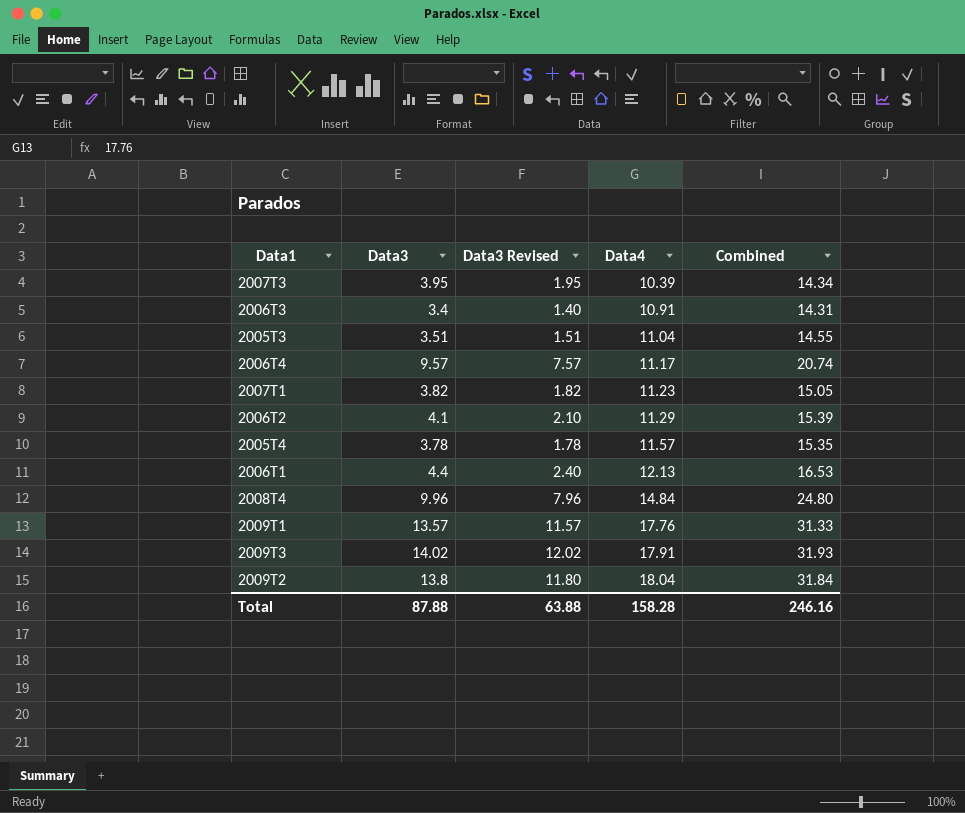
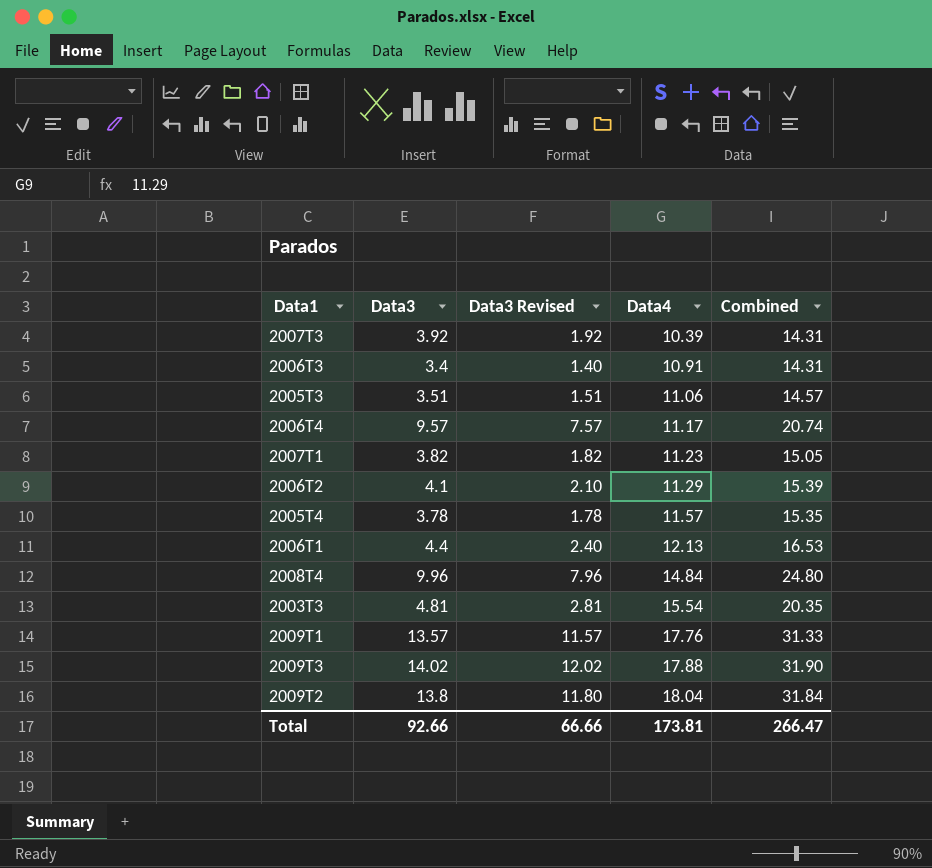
2007T3 | Data3: 3.95 -> 3.92
2007T3 | Data3 Revised: 1.95 -> 1.92
2007T3 | Combined: 14.34 -> 14.31
2005T3 | Data4: 11.04 -> 11.06
2005T3 | Combined: 14.55 -> 14.57
row 2003T3: none -> 4.81 | 2.81 | 15.54 | 20.35
2009T3 | Data4: 17.91 -> 17.88
2009T3 | Combined: 31.93 -> 31.90
Total | Data3: 87.88 -> 92.66
Total | Data3 Revised: 63.88 -> 66.66
Total | Data4: 158.28 -> 173.81
Total | Combined: 246.16 -> 266.47

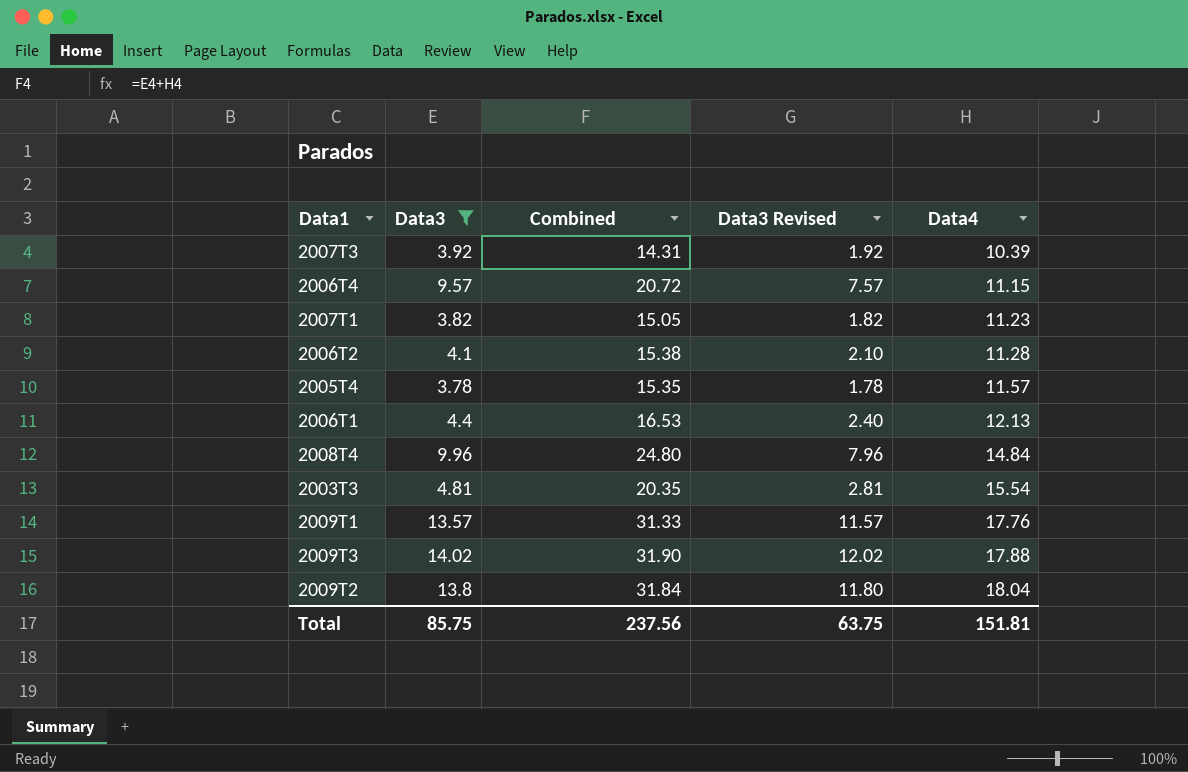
filter: none -> Data3 >= 3.78
column Combined | position: 5 -> 3
2006T4 | Combined: 20.74 -> 20.72
2006T4 | Data4: 11.17 -> 11.15
2006T2 | Combined: 15.39 -> 15.38
2006T2 | Data4: 11.29 -> 11.28
Total | Data3: 92.66 -> 85.75
Total | Combined: 266.47 -> 237.56
Total | Data3 Revised: 66.66 -> 63.75
Total | Data4: 173.81 -> 151.81

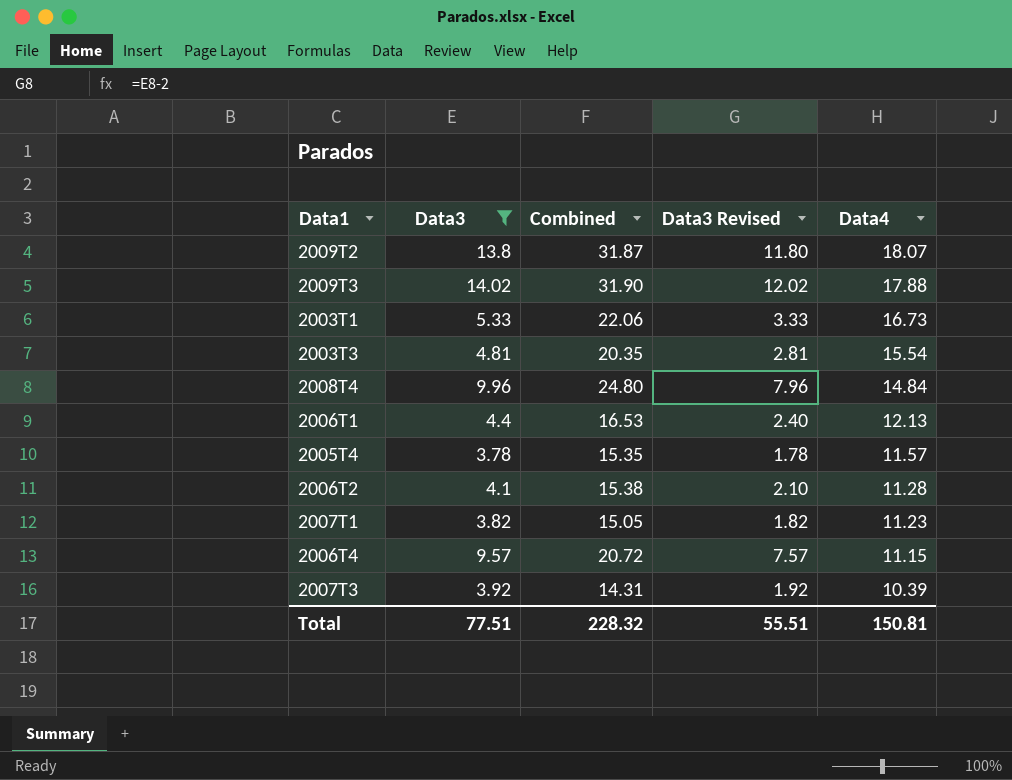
row order: Data4 ascending -> Data4 descending
row 2009T1: 13.57 | 31.33 | 11.57 | 17.76 -> none
2009T2 | Combined: 31.84 -> 31.87
2009T2 | Data4: 18.04 -> 18.07
row 2003T1: none -> 5.33 | 22.06 | 3.33 | 16.73
Total | Data3: 85.75 -> 77.51
Total | Combined: 237.56 -> 228.32
Total | Data3 Revised: 63.75 -> 55.51
Total | Data4: 151.81 -> 150.81

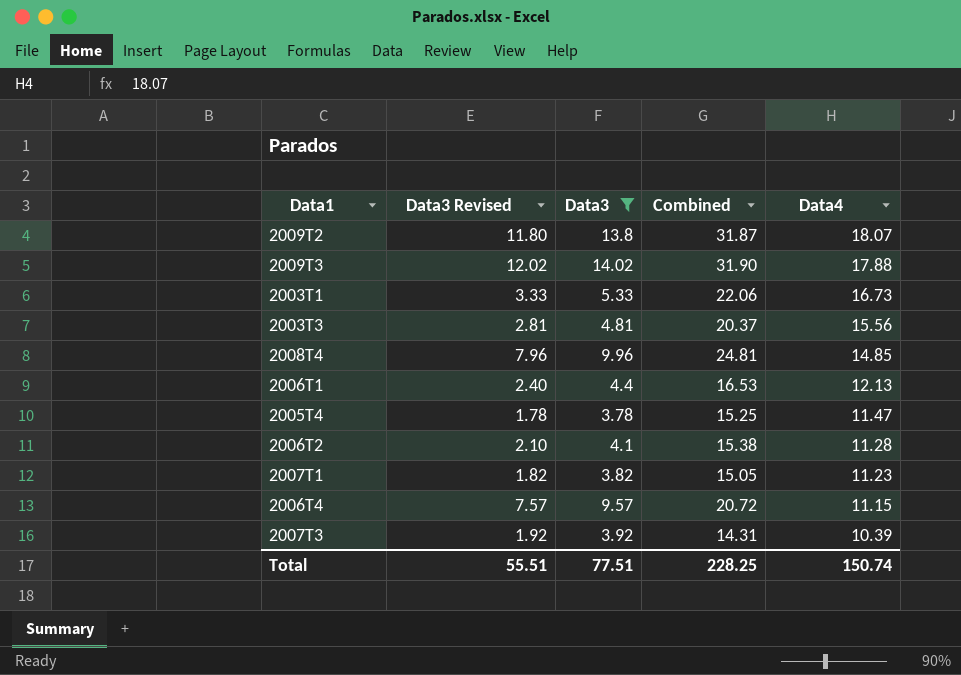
column Data3 Revised | position: 4 -> 2
2003T3 | Combined: 20.35 -> 20.37
2003T3 | Data4: 15.54 -> 15.56
2008T4 | Combined: 24.80 -> 24.81
2008T4 | Data4: 14.84 -> 14.85
2005T4 | Combined: 15.35 -> 15.25
2005T4 | Data4: 11.57 -> 11.47
Total | Combined: 228.32 -> 228.25
Total | Data4: 150.81 -> 150.74

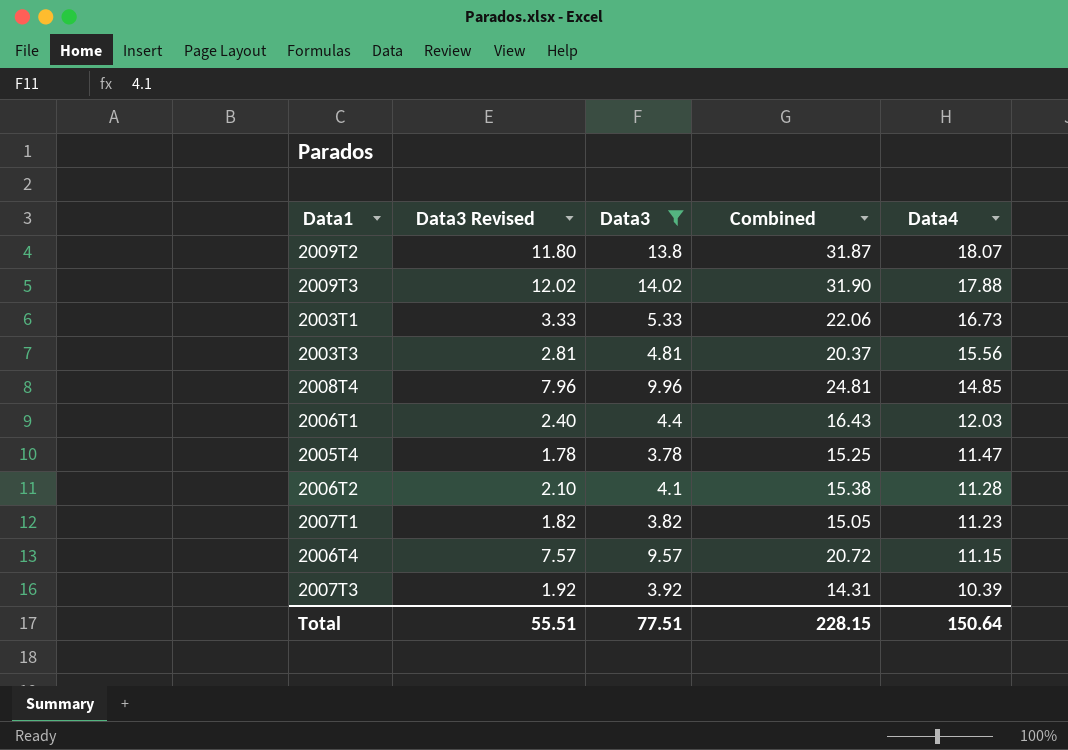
2006T1 | Combined: 16.53 -> 16.43
2006T1 | Data4: 12.13 -> 12.03
Total | Combined: 228.25 -> 228.15
Total | Data4: 150.74 -> 150.64

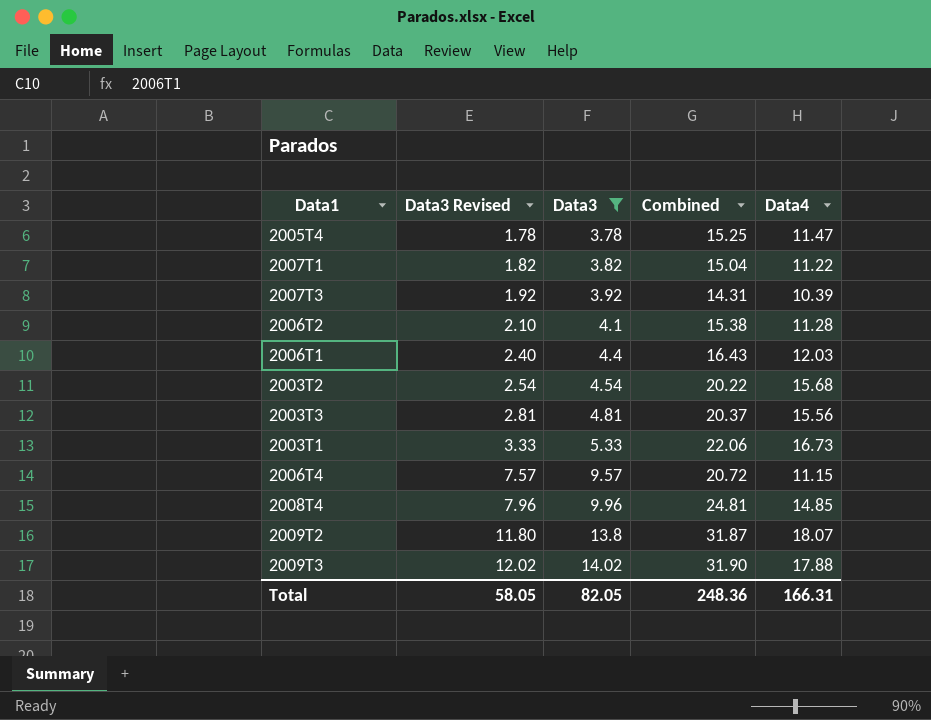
row order: Data4 descending -> Data3 Revised ascending
2007T1 | Combined: 15.05 -> 15.04
2007T1 | Data4: 11.23 -> 11.22
row 2003T2: none -> 2.54 | 4.54 | 20.22 | 15.68
Total | Data3 Revised: 55.51 -> 58.05
Total | Data3: 77.51 -> 82.05
Total | Combined: 228.15 -> 248.36
Total | Data4: 150.64 -> 166.31

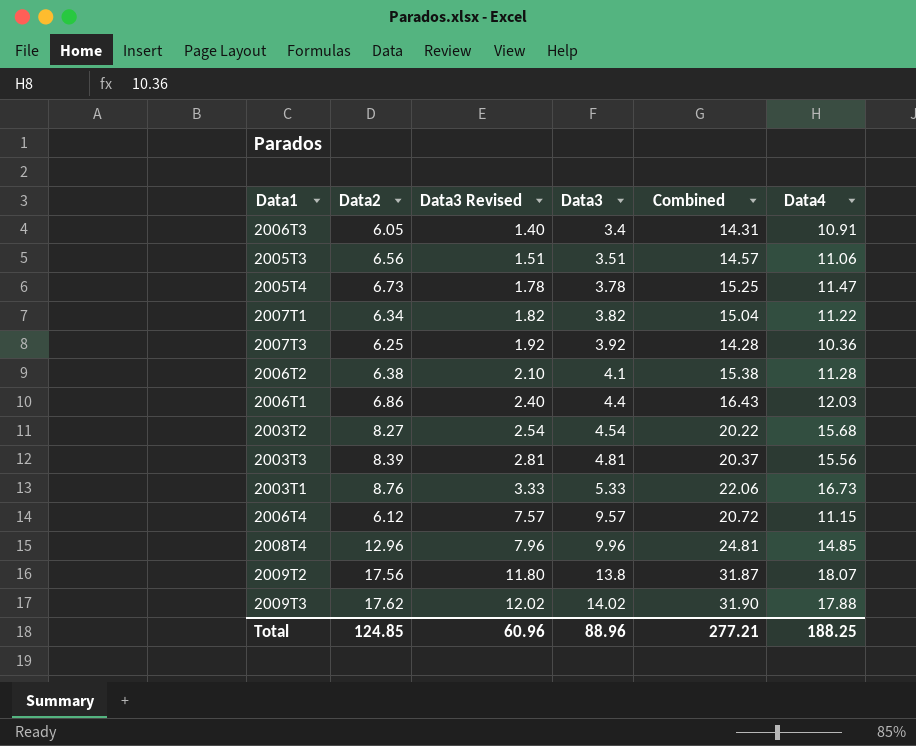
filter: Data3 >= 3.78 -> none
column Data2 | position: none -> 2
2007T3 | Combined: 14.31 -> 14.28
2007T3 | Data4: 10.39 -> 10.36
Total | Data3 Revised: 58.05 -> 60.96
Total | Data3: 82.05 -> 88.96
Total | Combined: 248.36 -> 277.21
Total | Data4: 166.31 -> 188.25

